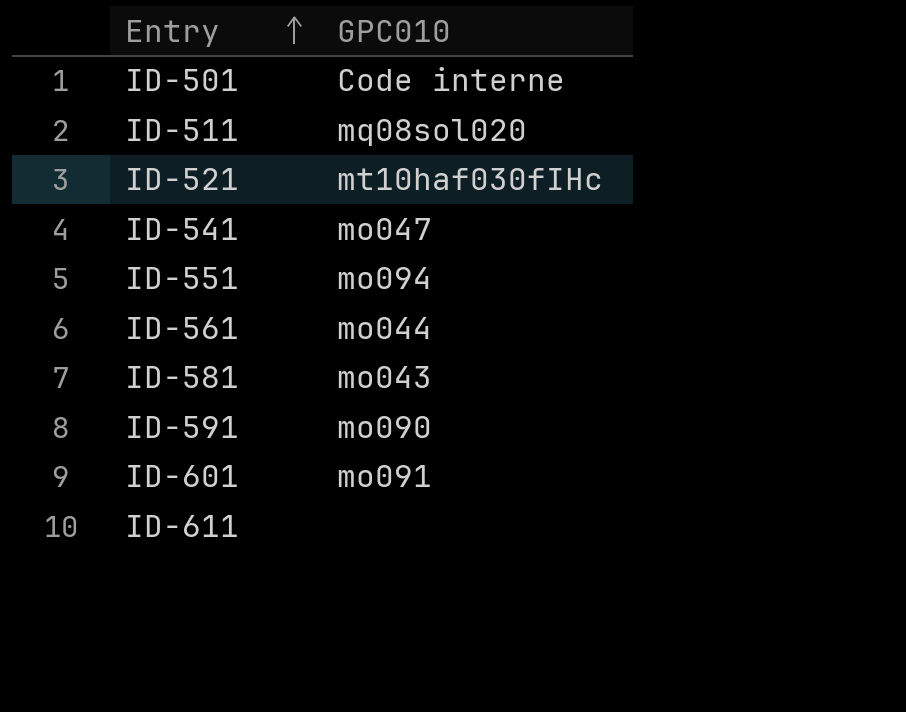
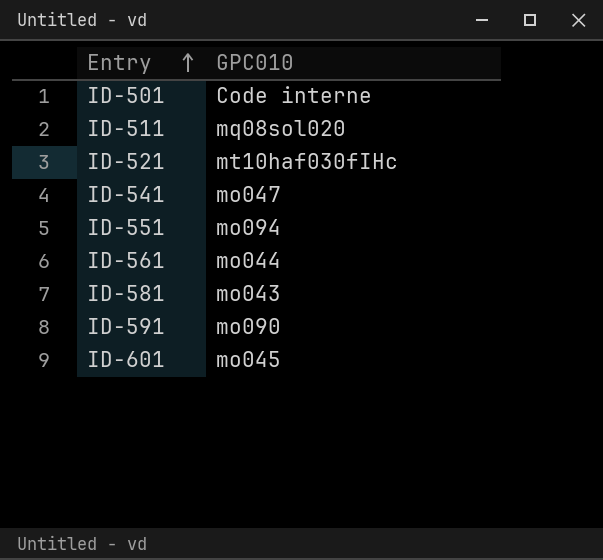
row ID-611: none -> none
ID-601 | GPC010: mo091 -> mo045

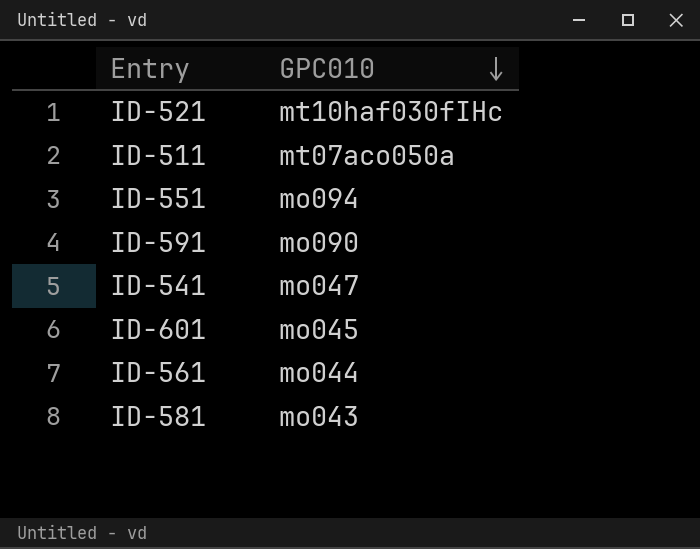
row order: Entry ascending -> GPC010 descending
row ID-501: Code interne -> none
ID-511 | GPC010: mq08sol020 -> mt07aco050a

